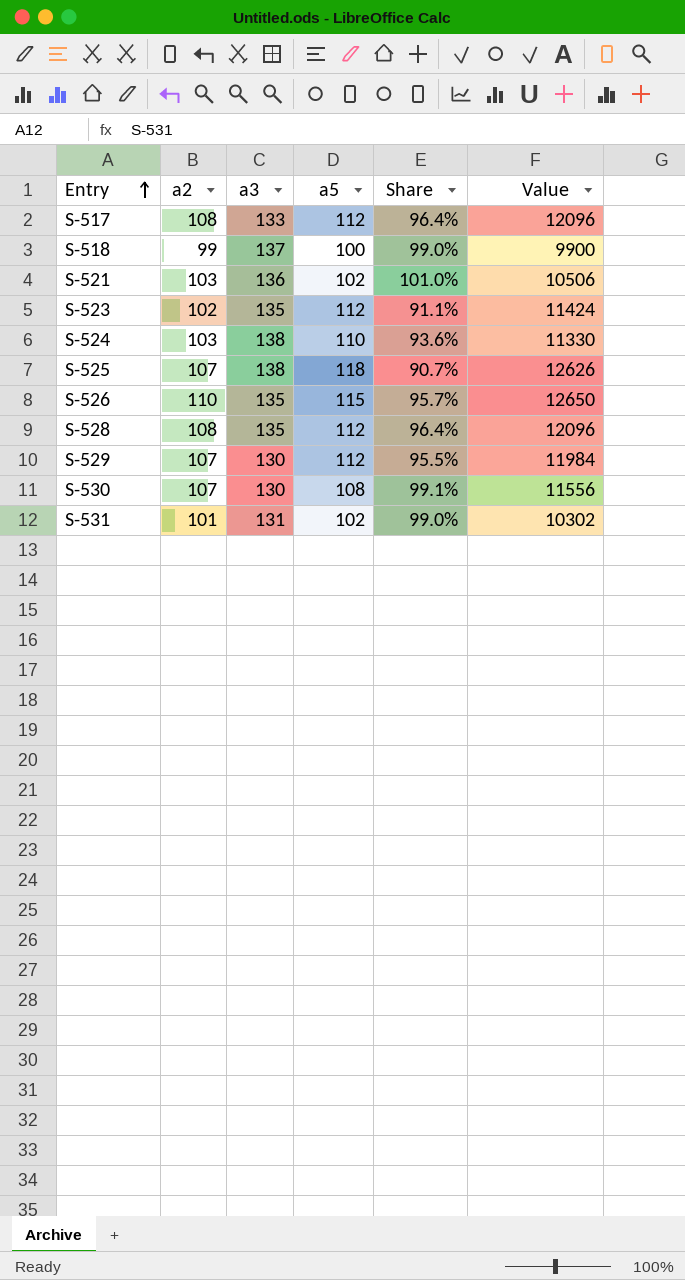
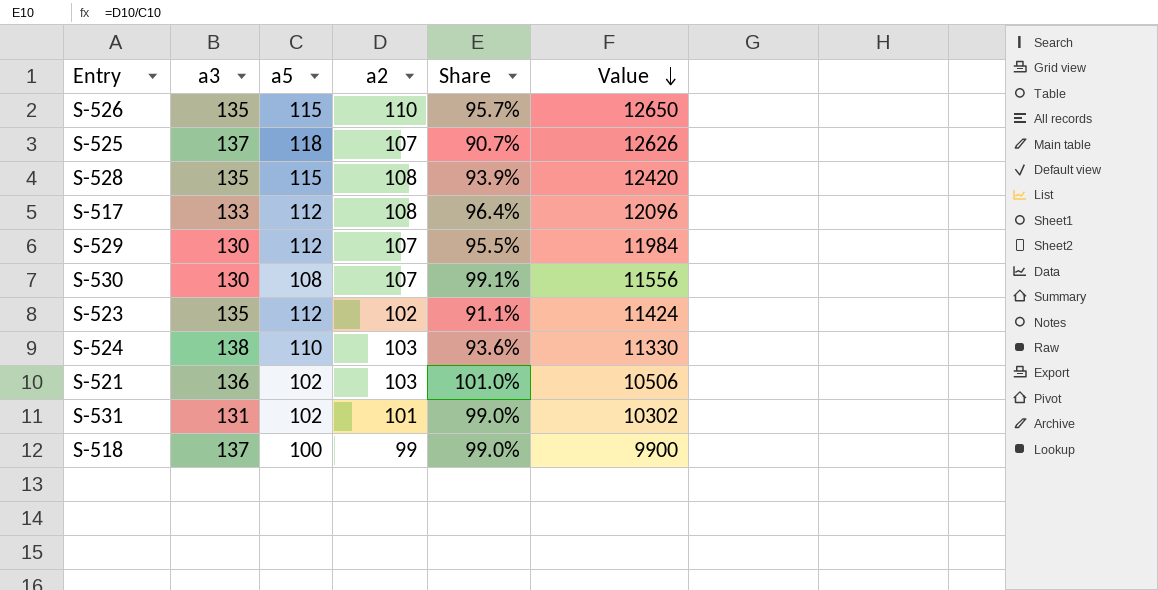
row order: Entry ascending -> Value descending
column a2 | position: 2 -> 4
S-525 | a3: 138 -> 137
S-528 | a5: 112 -> 115
S-528 | Share: 96.4% -> 93.9%
S-528 | Value: 12096 -> 12420

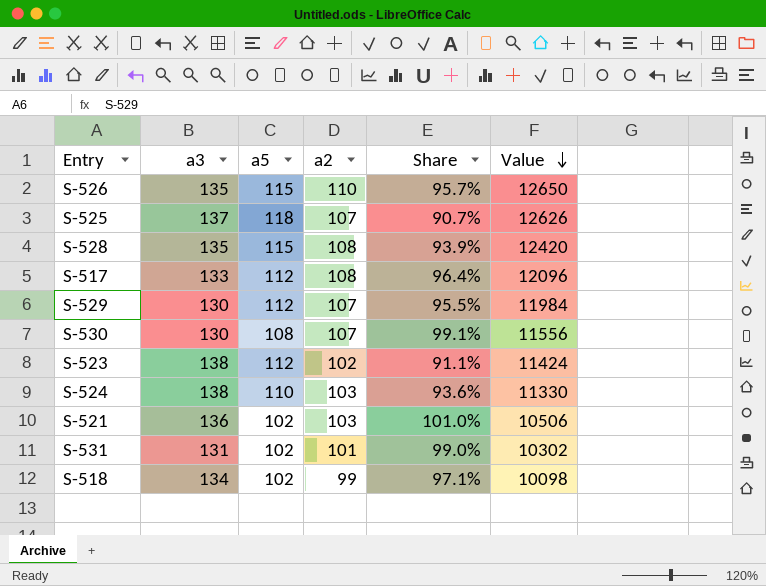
S-523 | a3: 135 -> 138
S-518 | a3: 137 -> 134
S-518 | a5: 100 -> 102
S-518 | Share: 99.0% -> 97.1%
S-518 | Value: 9900 -> 10098

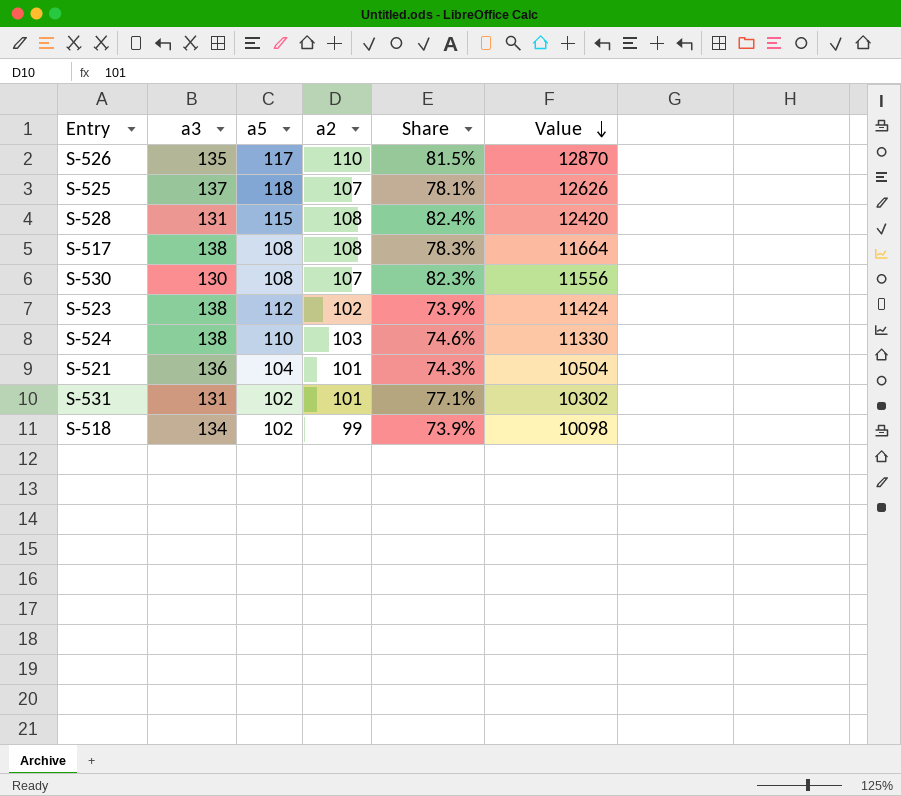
column Share | formula: [a2] / [a5] -> [a2] / [a3]
row S-529: 130 | 112 | 107 | 95.5% | 11984 -> none
S-526 | a5: 115 -> 117
S-526 | Value: 12650 -> 12870
S-528 | a3: 135 -> 131
S-517 | a3: 133 -> 138
S-517 | a5: 112 -> 108
S-517 | Value: 12096 -> 11664
S-521 | a5: 102 -> 104
S-521 | a2: 103 -> 101
S-521 | Value: 10506 -> 10504

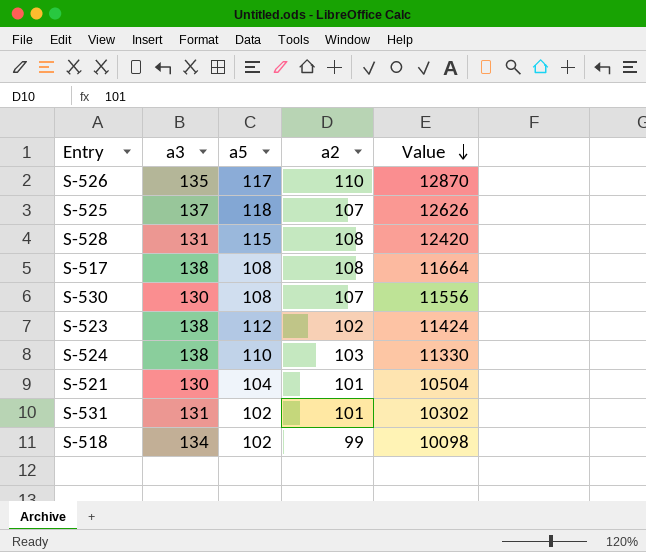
column Share | formula: [a2] / [a3] -> none
S-521 | a3: 136 -> 130

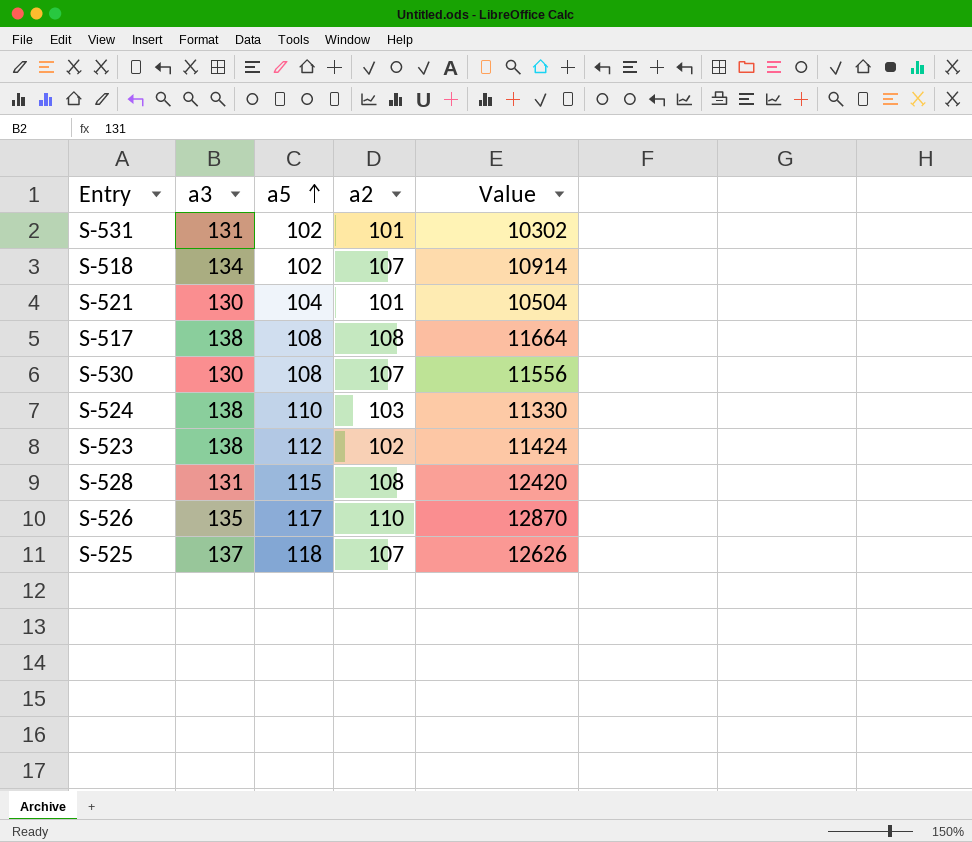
row order: Value descending -> a5 ascending
S-518 | a2: 99 -> 107
S-518 | Value: 10098 -> 10914

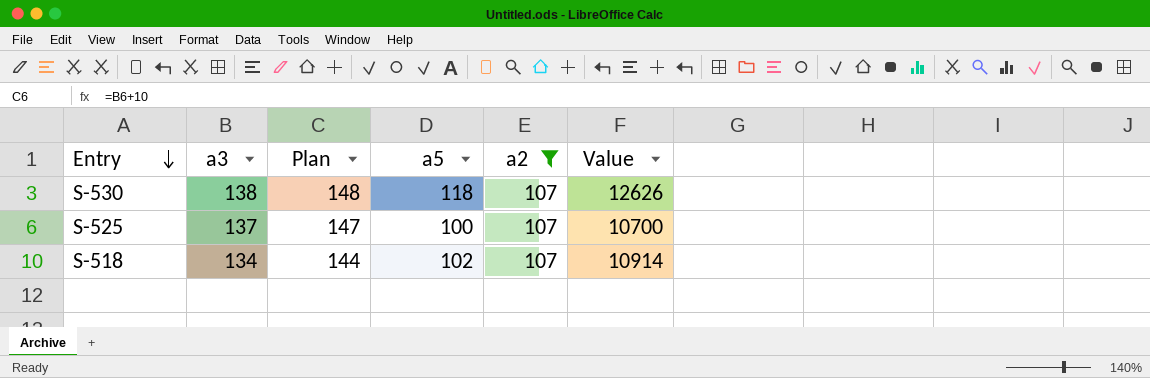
filter: none -> a2 = 107
row order: a5 ascending -> Entry descending
column Plan | formula: none -> [a3] + 10
S-530 | a3: 130 -> 138
S-530 | a5: 108 -> 118
S-530 | Value: 11556 -> 12626
S-525 | a5: 118 -> 100
S-525 | Value: 12626 -> 10700

